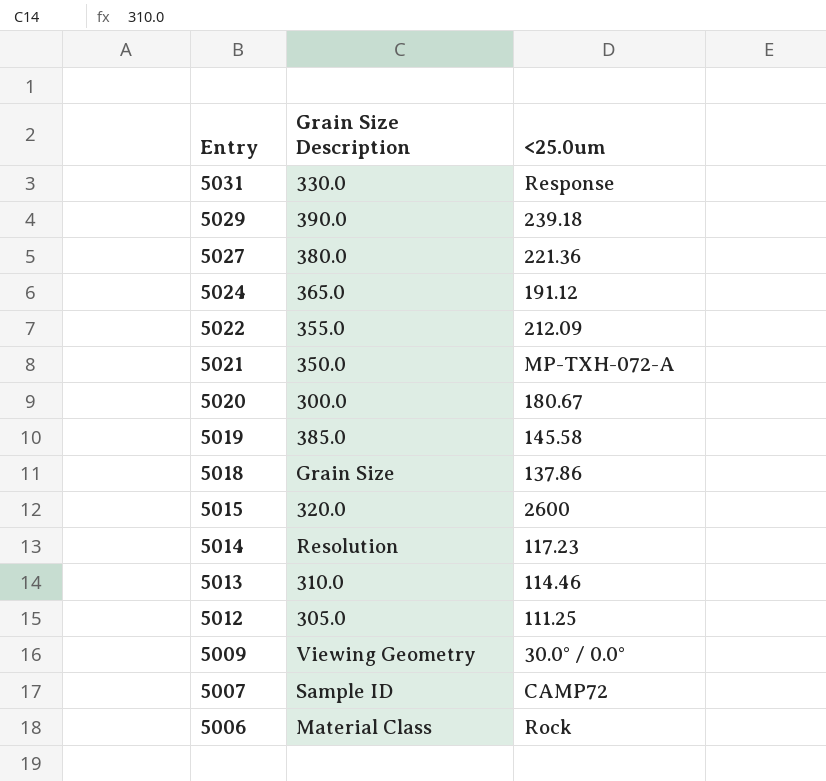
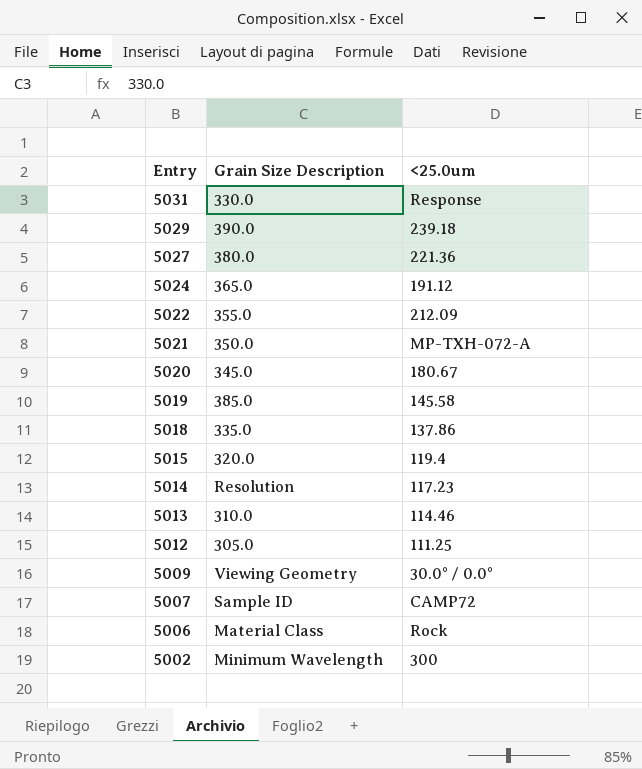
5020 | Grain Size Description: 300.0 -> 345.0
5018 | Grain Size Description: Grain Size -> 335.0
5015 | <25.0um: 2600 -> 119.4
row 5002: none -> Minimum Wavelength | 300

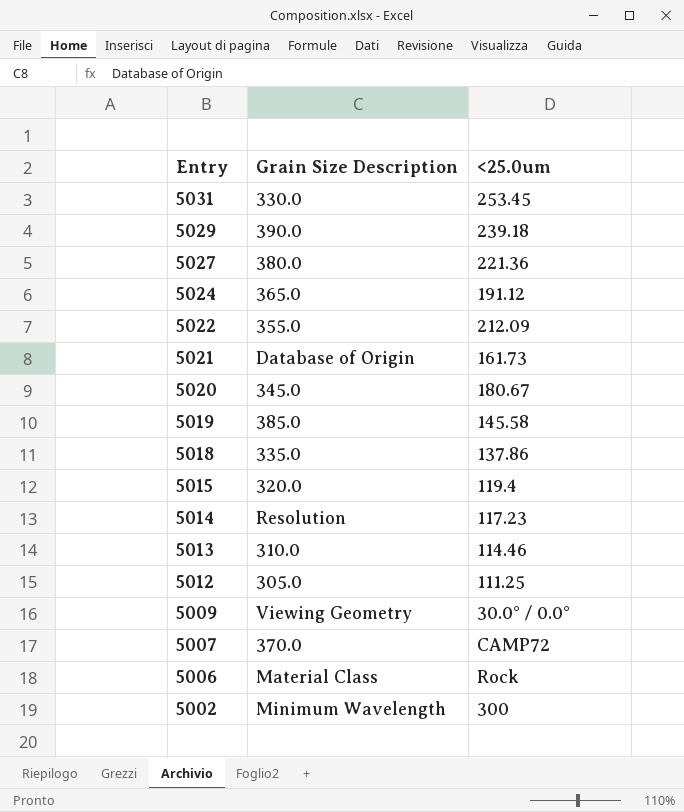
5031 | <25.0um: Response -> 253.45
5021 | Grain Size Description: 350.0 -> Database of Origin
5021 | <25.0um: MP-TXH-072-A -> 161.73
5007 | Grain Size Description: Sample ID -> 370.0

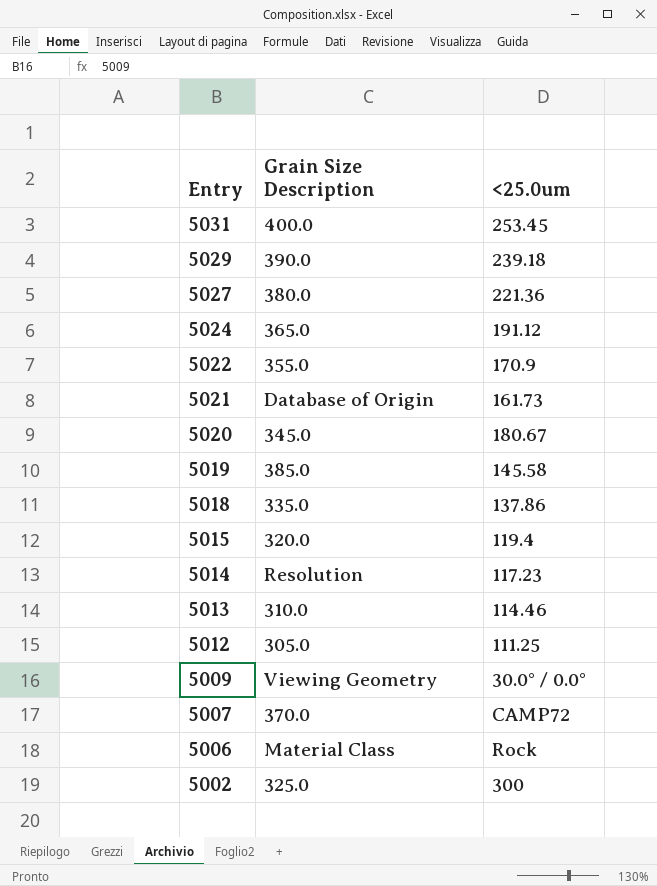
5031 | Grain Size Description: 330.0 -> 400.0
5022 | <25.0um: 212.09 -> 170.9
5002 | Grain Size Description: Minimum Wavelength -> 325.0

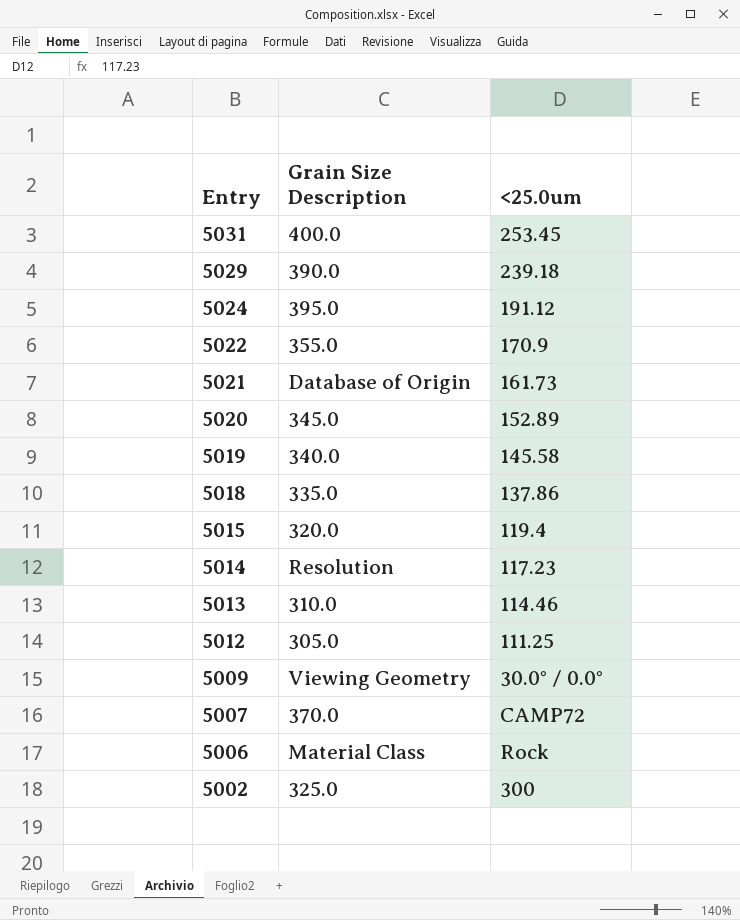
row 5027: 380.0 | 221.36 -> none
5024 | Grain Size Description: 365.0 -> 395.0
5020 | <25.0um: 180.67 -> 152.89
5019 | Grain Size Description: 385.0 -> 340.0

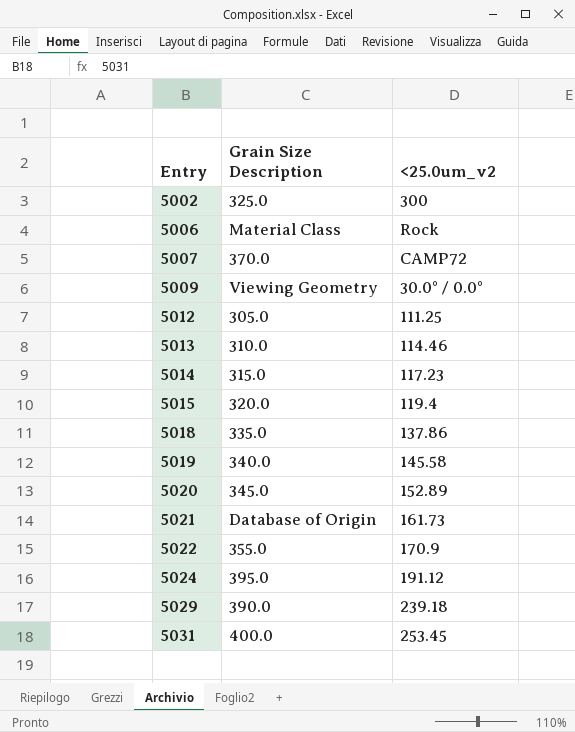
row order: Entry descending -> Entry ascending
column name: <25.0um -> <25.0um_v2
5014 | Grain Size Description: Resolution -> 315.0

